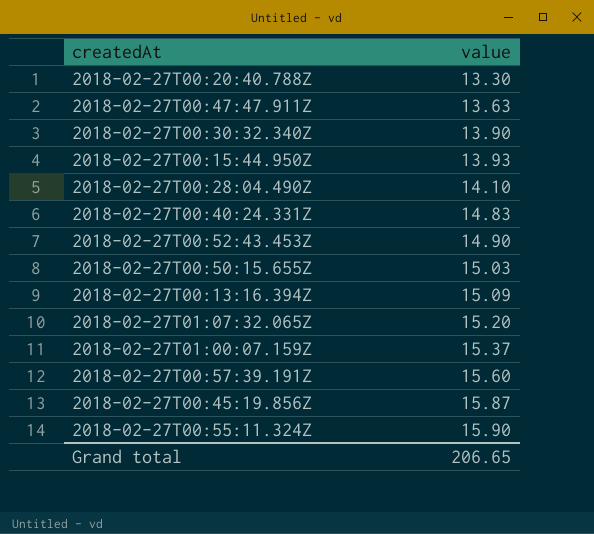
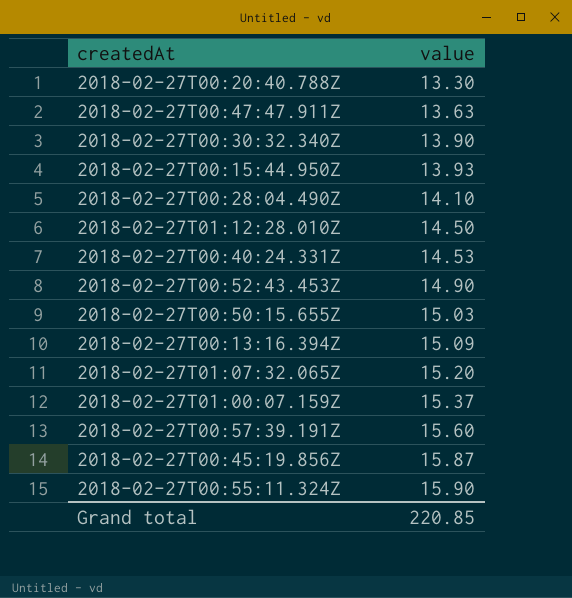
row 2018-02-27T01:12:28.010Z: none -> 14.50
2018-02-27T00:40:24.331Z | value: 14.83 -> 14.53
Grand total | value: 206.65 -> 220.85

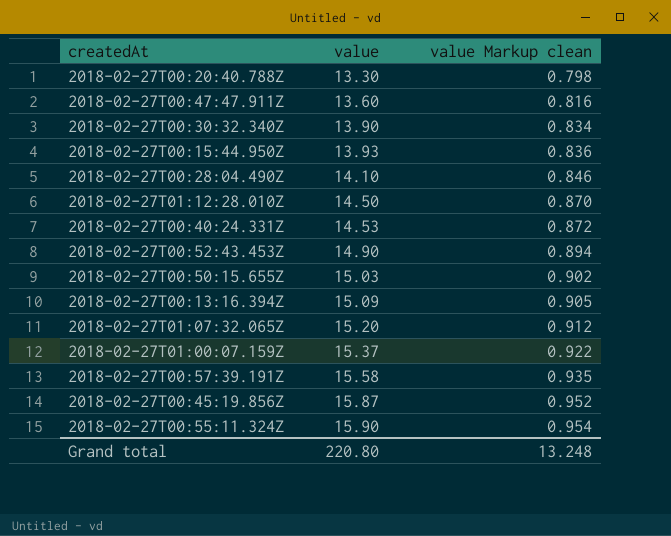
column value Markup clean | formula: none -> [value] * 0.06
2018-02-27T00:47:47.911Z | value: 13.63 -> 13.60
2018-02-27T00:57:39.191Z | value: 15.60 -> 15.58
Grand total | value: 220.85 -> 220.80

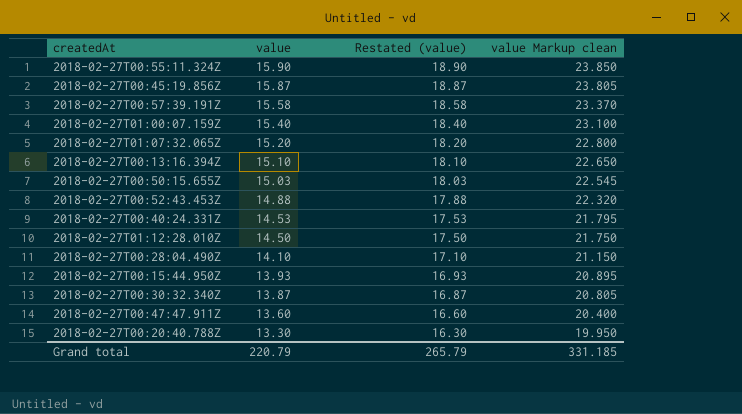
row order: value ascending -> value descending
column Restated (value) | formula: none -> [value] + 3
column value Markup clean | formula: [value] * 0.06 -> [value] * 1.5
2018-02-27T01:00:07.159Z | value: 15.37 -> 15.40
2018-02-27T00:13:16.394Z | value: 15.09 -> 15.10
2018-02-27T00:52:43.453Z | value: 14.90 -> 14.88
2018-02-27T00:30:32.340Z | value: 13.90 -> 13.87
Grand total | value: 220.80 -> 220.79
Grand total | value Markup clean: 13.248 -> 331.185

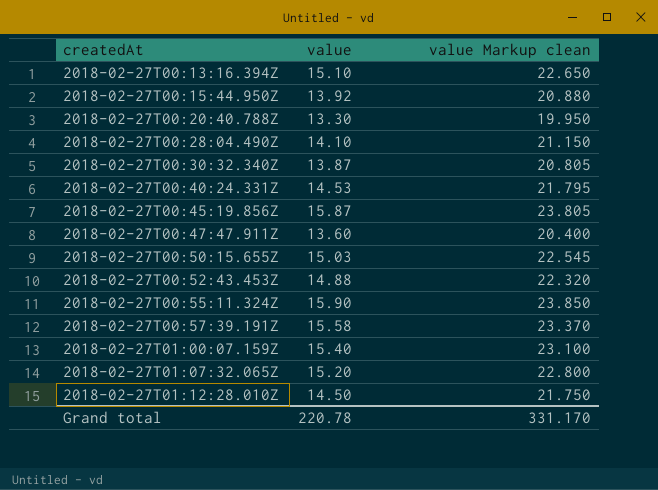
row order: value descending -> createdAt ascending
column Restated (value) | formula: [value] + 3 -> none
2018-02-27T00:15:44.950Z | value: 13.93 -> 13.92
2018-02-27T00:15:44.950Z | value Markup clean: 20.895 -> 20.880
Grand total | value: 220.79 -> 220.78
Grand total | value Markup clean: 331.185 -> 331.170

